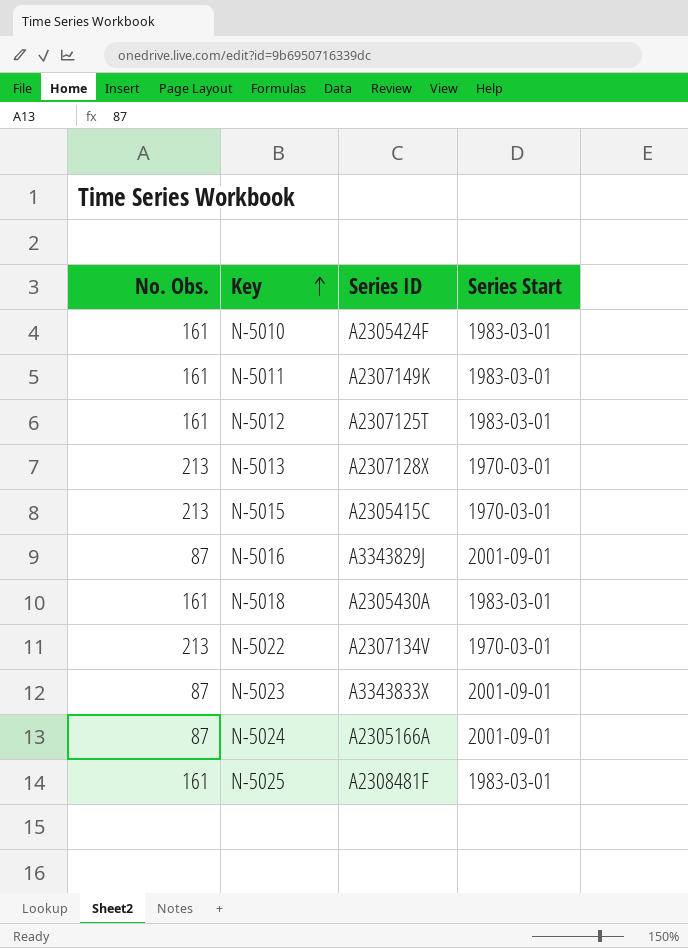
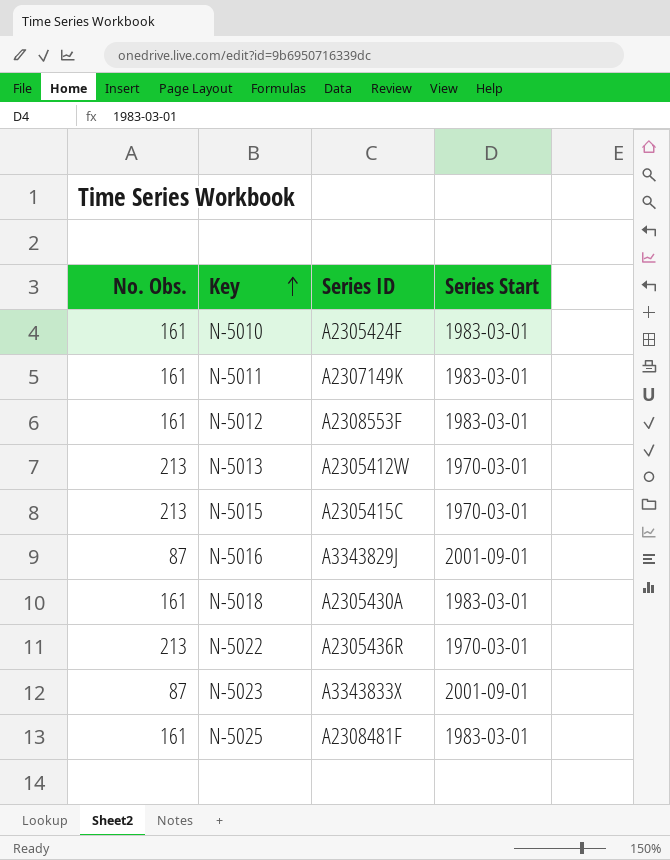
row N-5024: 87 | A2305166A | 2001-09-01 -> none
N-5012 | Series ID: A2307125T -> A2308553F
N-5013 | Series ID: A2307128X -> A2305412W
N-5022 | Series ID: A2307134V -> A2305436R

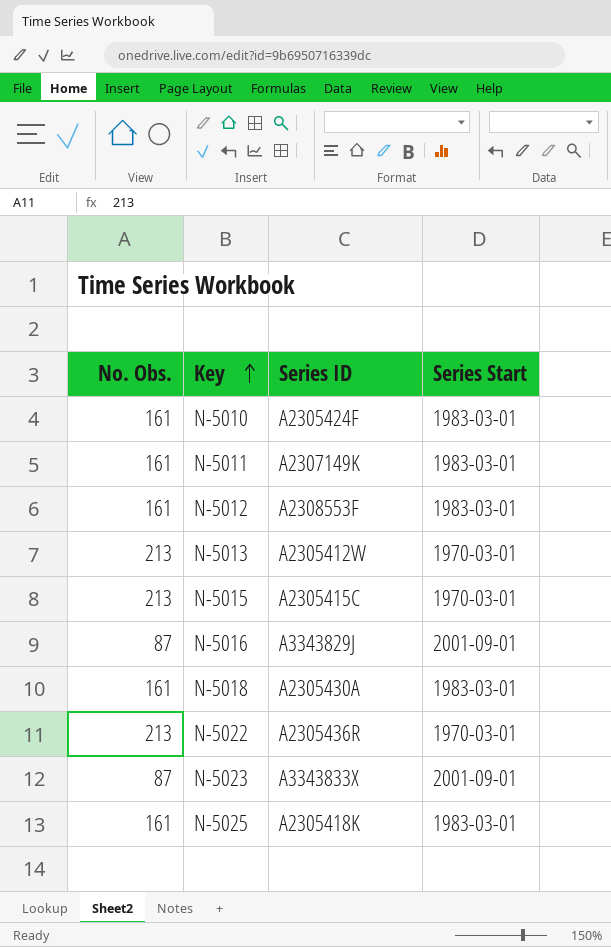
N-5025 | Series ID: A2308481F -> A2305418K

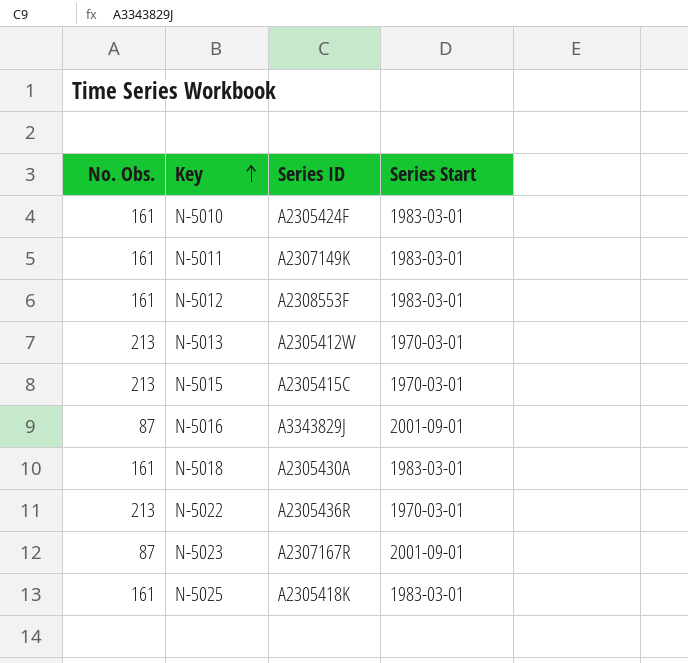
N-5023 | Series ID: A3343833X -> A2307167R

